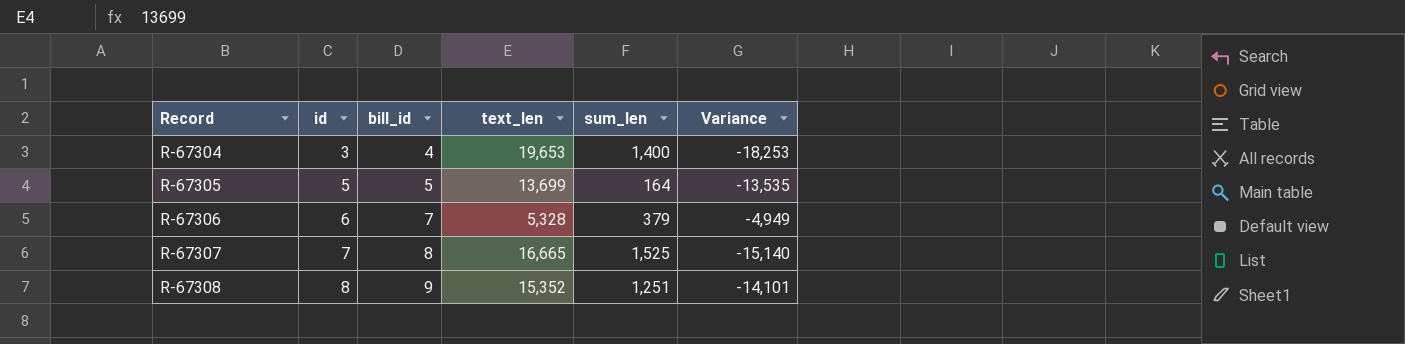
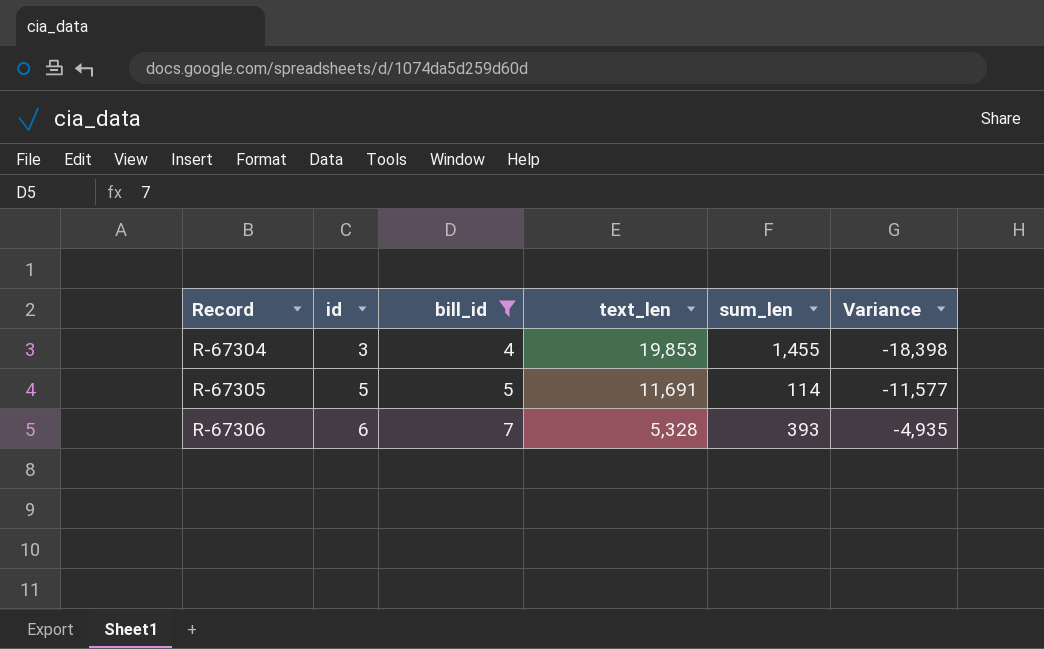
filter: none -> bill_id <= 7
R-67304 | text_len: 19,653 -> 19,853
R-67304 | sum_len: 1,400 -> 1,455
R-67304 | Variance: -18,253 -> -18,398
R-67305 | text_len: 13,699 -> 11,691
R-67305 | sum_len: 164 -> 114
R-67305 | Variance: -13,535 -> -11,577
R-67306 | sum_len: 379 -> 393
R-67306 | Variance: -4,949 -> -4,935

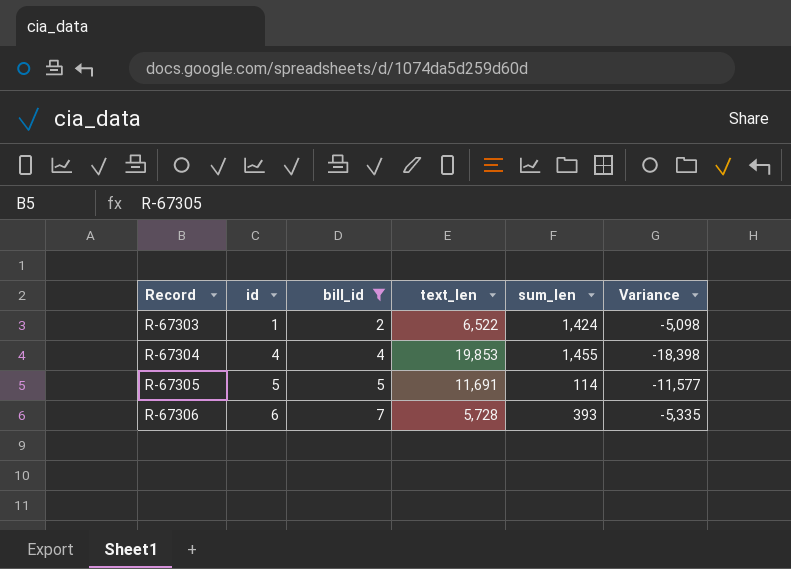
row R-67303: none -> 1 | 2 | 6,522 | 1,424 | -5,098
R-67304 | id: 3 -> 4
R-67306 | text_len: 5,328 -> 5,728
R-67306 | Variance: -4,935 -> -5,335

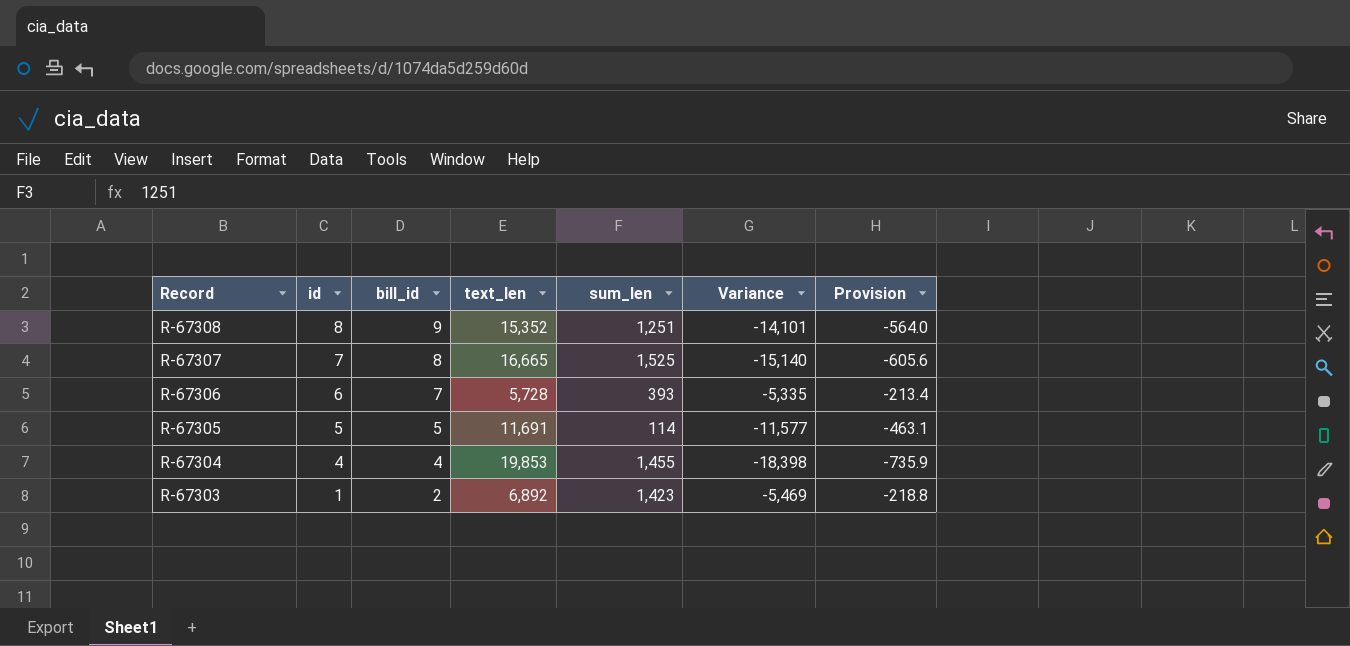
filter: bill_id <= 7 -> none
row order: Record ascending -> Record descending
column Provision | formula: none -> [Variance] * 0.04
R-67303 | text_len: 6,522 -> 6,892
R-67303 | sum_len: 1,424 -> 1,423
R-67303 | Variance: -5,098 -> -5,469

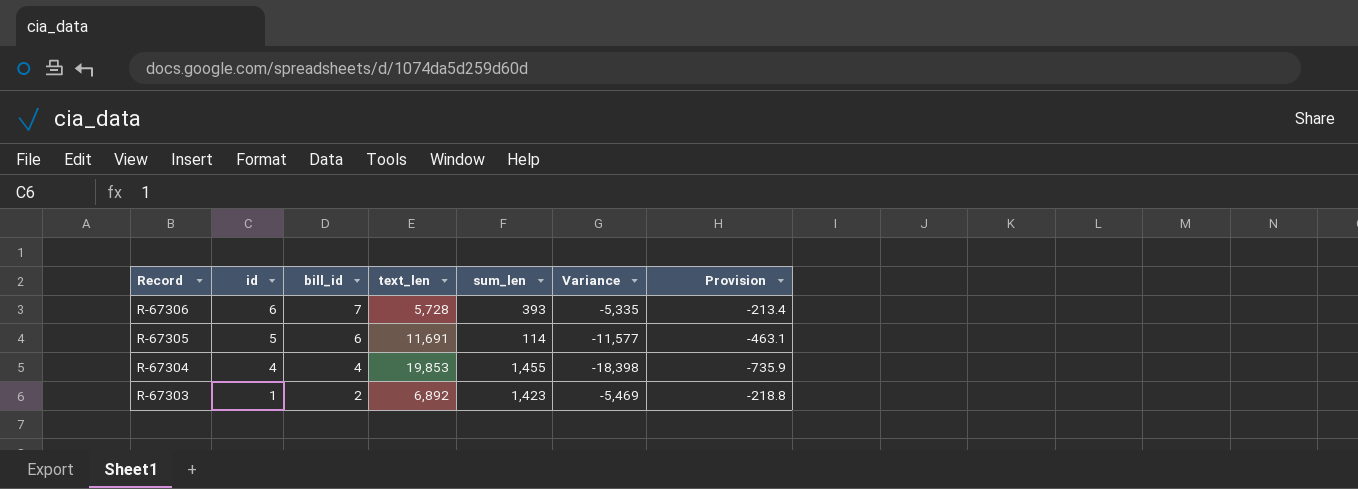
row R-67308: 8 | 9 | 15,352 | 1,251 | -14,101 | -564.0 -> none
row R-67307: 7 | 8 | 16,665 | 1,525 | -15,140 | -605.6 -> none
R-67305 | bill_id: 5 -> 6

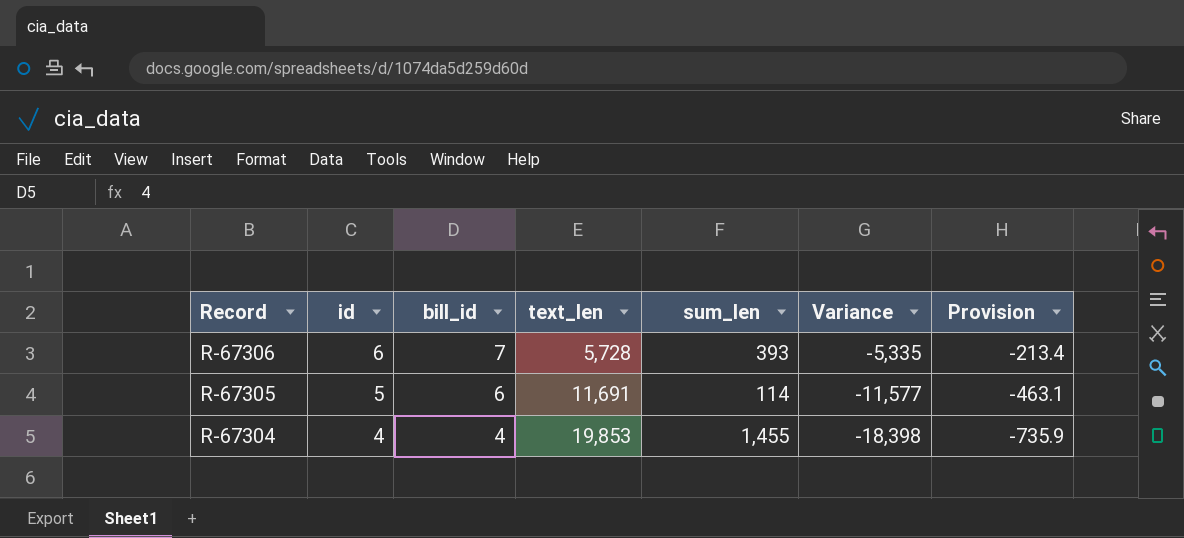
row R-67303: 1 | 2 | 6,892 | 1,423 | -5,469 | -218.8 -> none

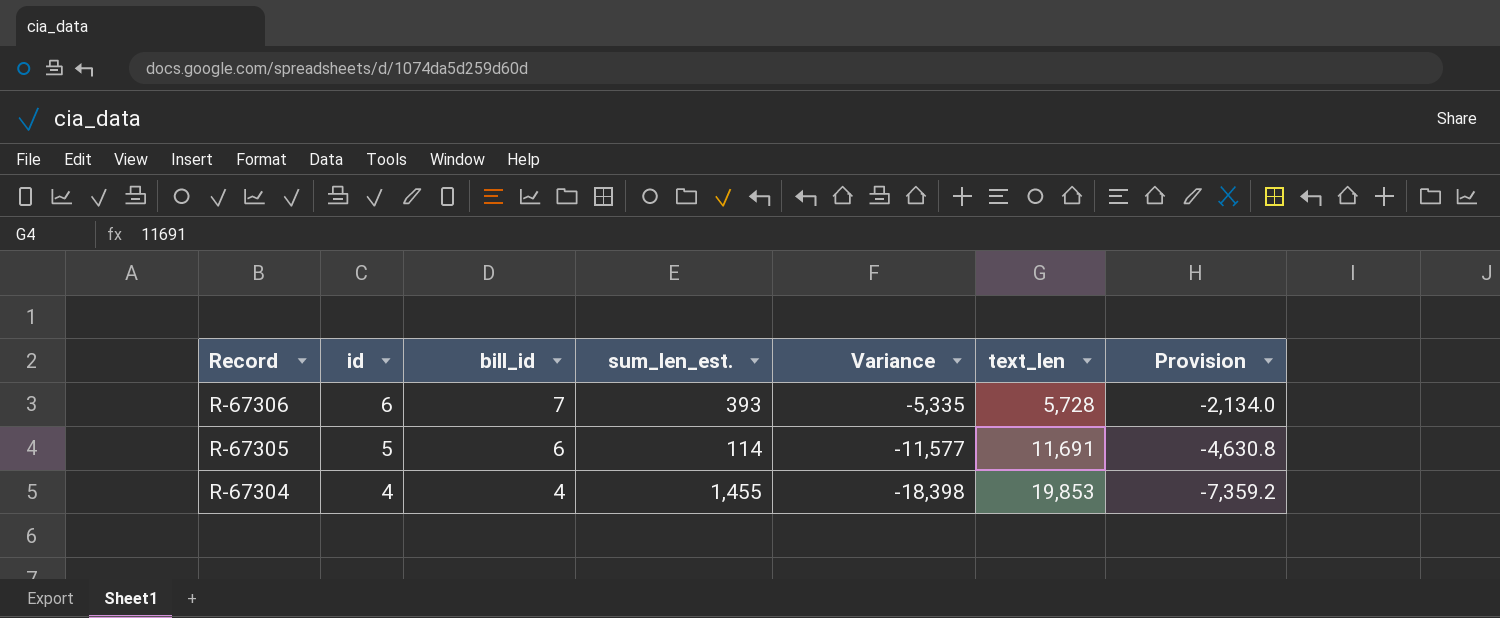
column name: sum_len -> sum_len_est.
column text_len | position: 4 -> 6
column Provision | formula: [Variance] * 0.04 -> [Variance] * 0.4

